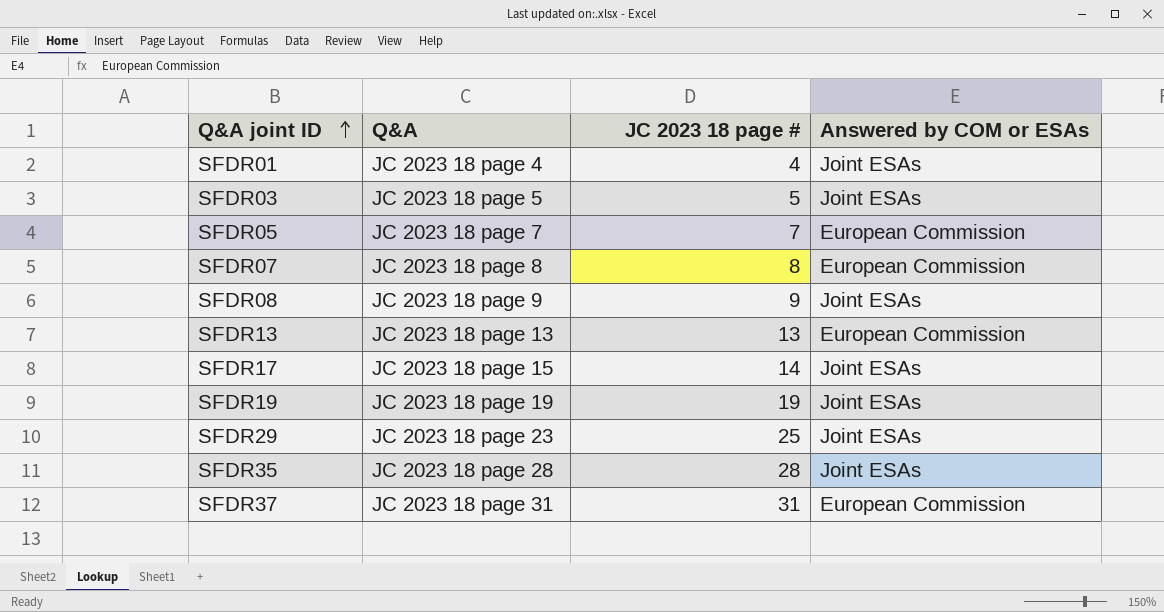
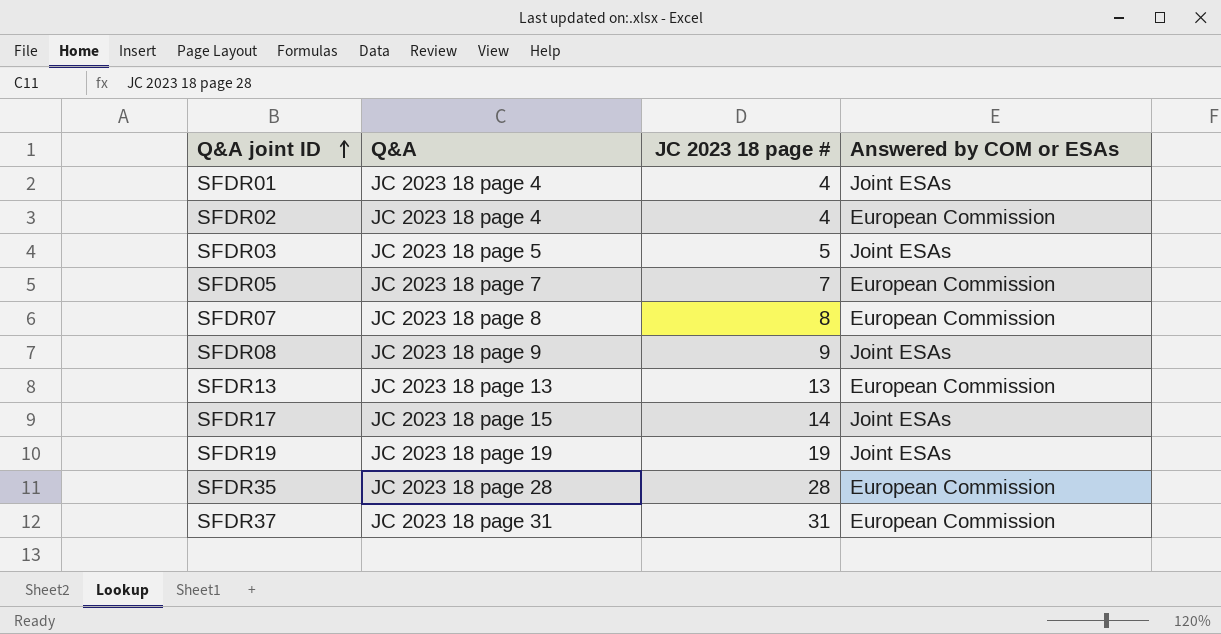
row SFDR29: JC 2023 18 page 23 | 25 | Joint ESAs -> none
row SFDR02: none -> JC 2023 18 page 4 | 4 | European Commission
SFDR35 | Answered by COM or ESAs: Joint ESAs -> European Commission

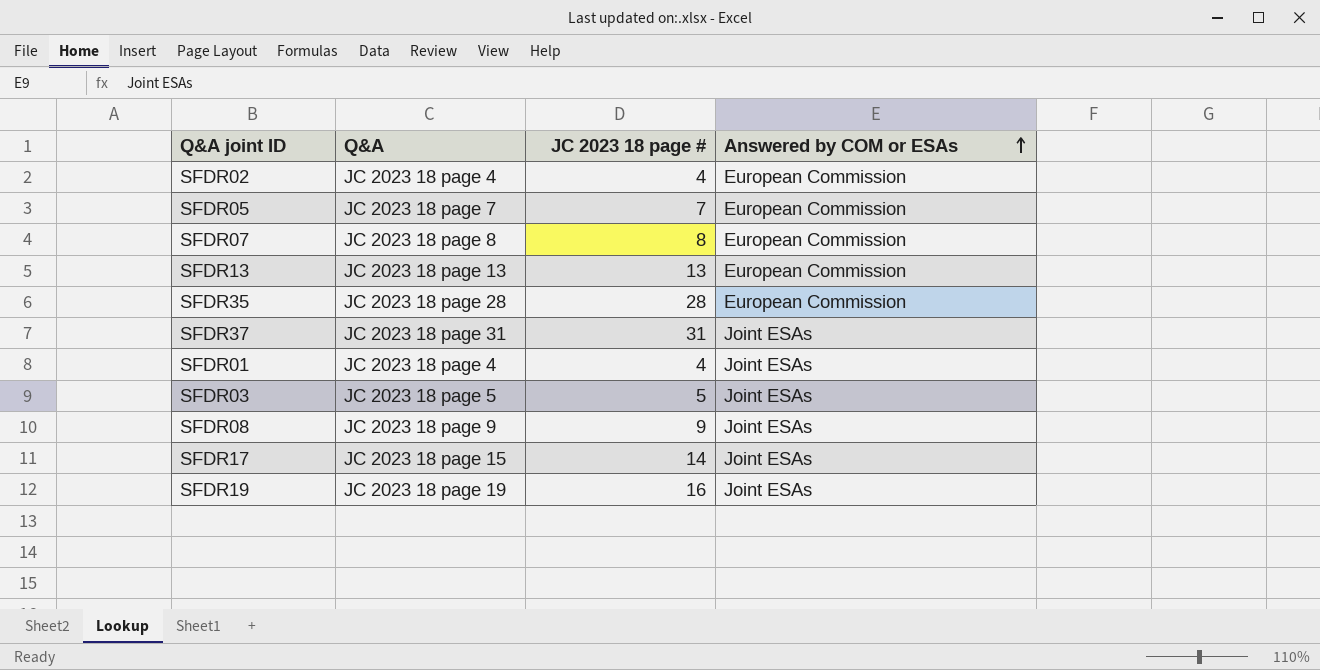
row order: Q&A joint ID ascending -> Answered by COM or ESAs ascending
SFDR37 | Answered by COM or ESAs: European Commission -> Joint ESAs
SFDR19 | JC 2023 18 page #: 19 -> 16

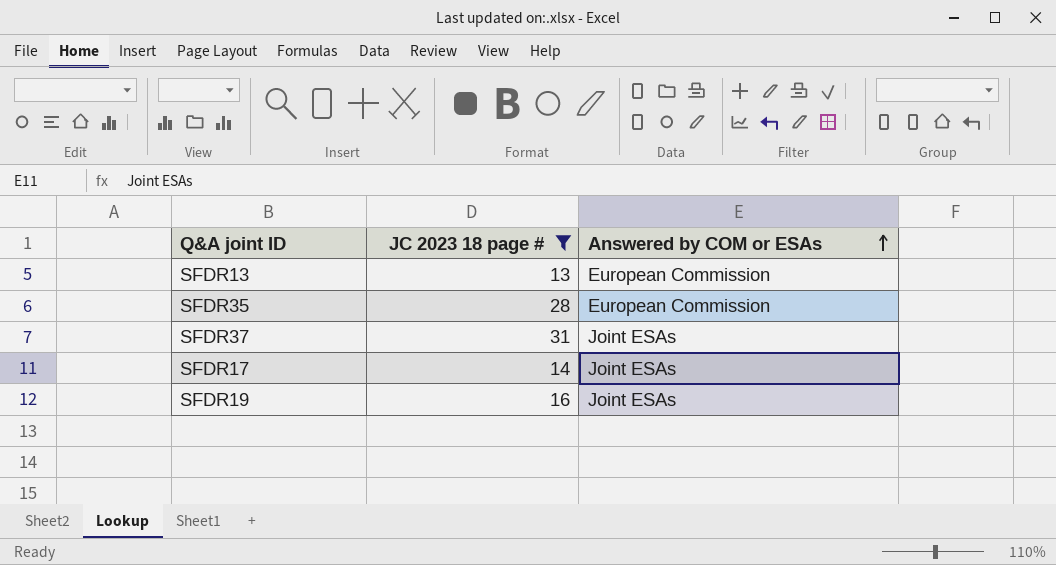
filter: none -> JC 2023 18 page # >= 13
column Q&A | position: 2 -> none

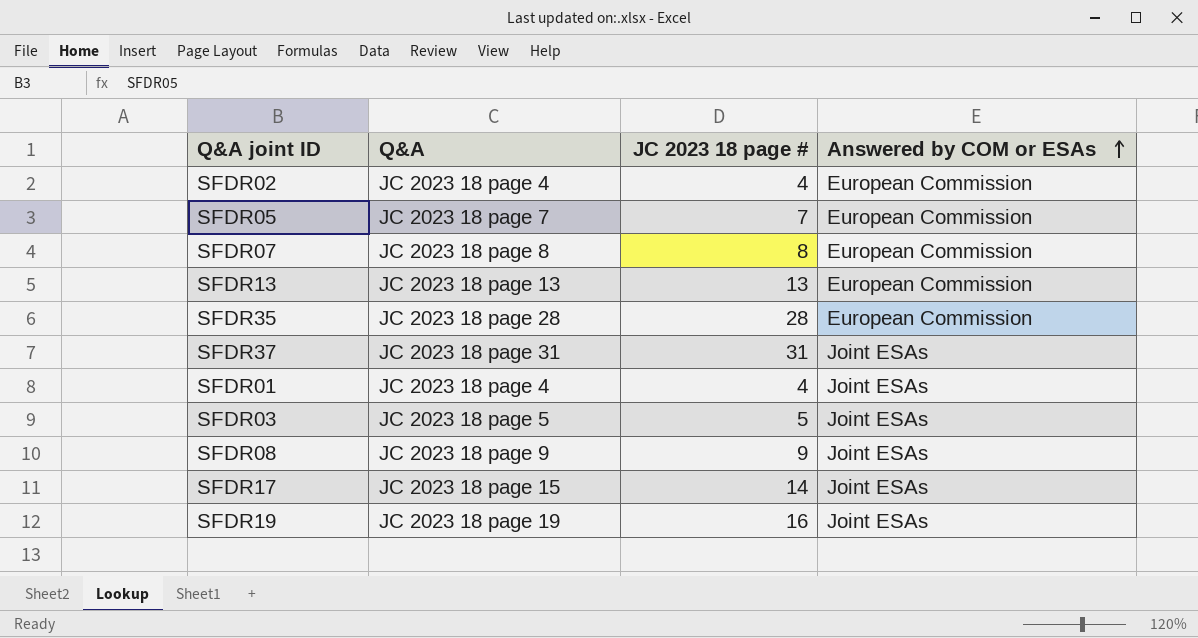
filter: JC 2023 18 page # >= 13 -> none
column Q&A | position: none -> 2

